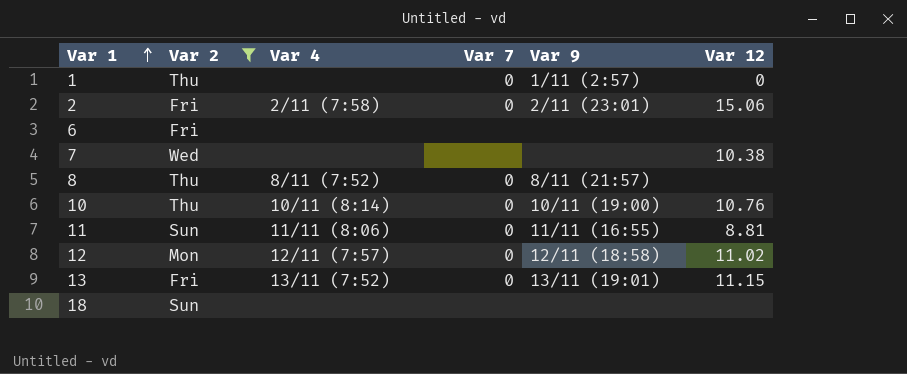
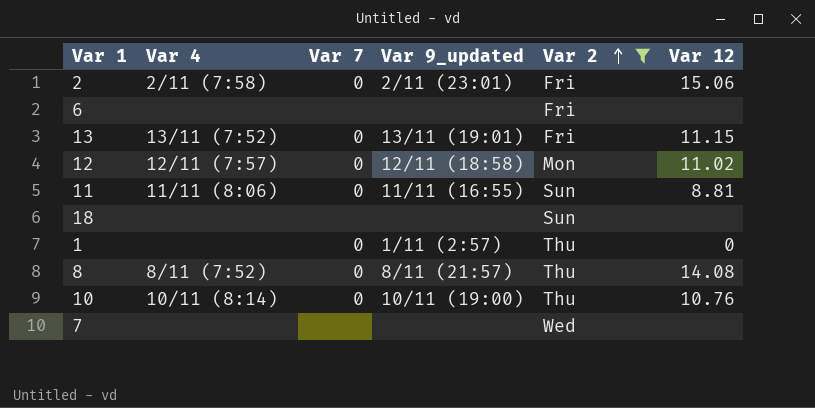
row order: Var 1 ascending -> Var 2 ascending
column name: Var 9 -> Var 9_updated
column Var 2 | position: 2 -> 5
8 | Var 12: none -> 14.08
7 | Var 12: 10.38 -> none

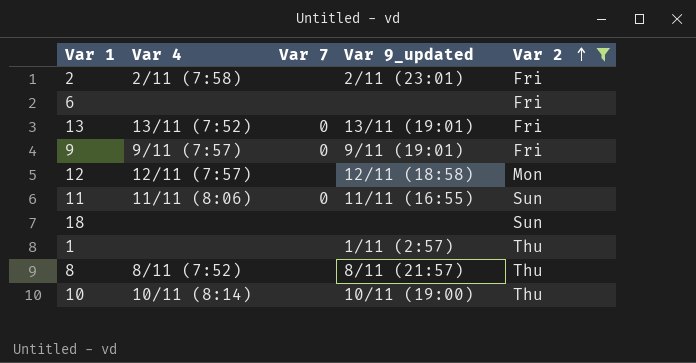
column Var 12 | position: 6 -> none
row 7: none | none | none | Wed | none -> none
2 | Var 7: 0 -> none
row 9: none -> 9/11 (7:57) | 0 | 9/11 (19:01) | Fri
12 | Var 7: 0 -> none
1 | Var 7: 0 -> none
8 | Var 7: 0 -> none
10 | Var 7: 0 -> none

